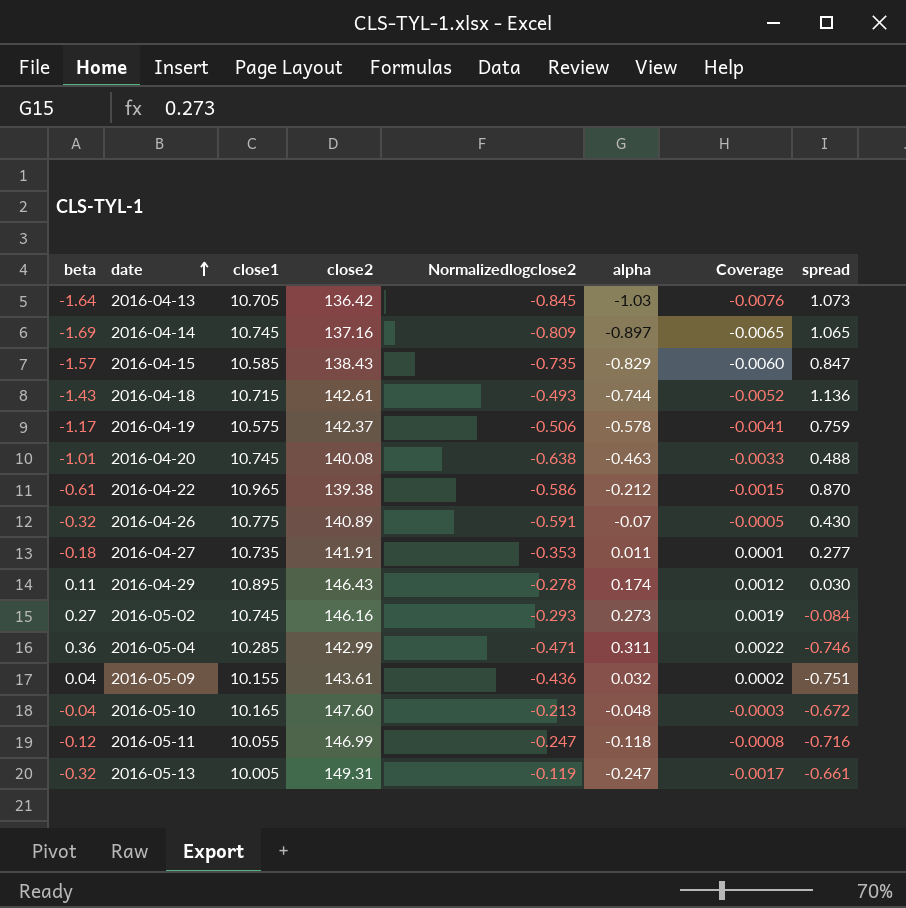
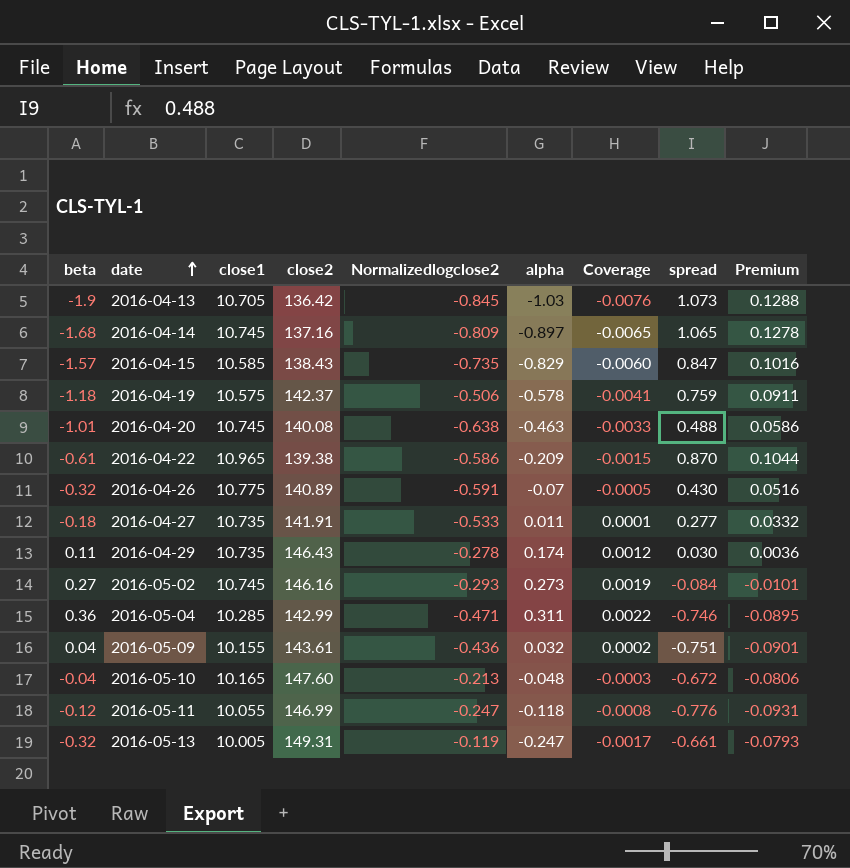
column Premium | formula: none -> [spread] * 0.12
row 2016-04-18: -1.43 | 10.715 | 142.61 | -0.493 | -0.744 | -0.0052 | 1.136 -> none
2016-04-13 | beta: -1.64 -> -1.9
2016-04-14 | beta: -1.69 -> -1.68
2016-04-19 | beta: -1.17 -> -1.18
2016-04-22 | alpha: -0.212 -> -0.209
2016-04-27 | Normalizedlogclose2: -0.353 -> -0.533
2016-04-29 | close1: 10.895 -> 10.735
2016-05-11 | spread: -0.716 -> -0.776

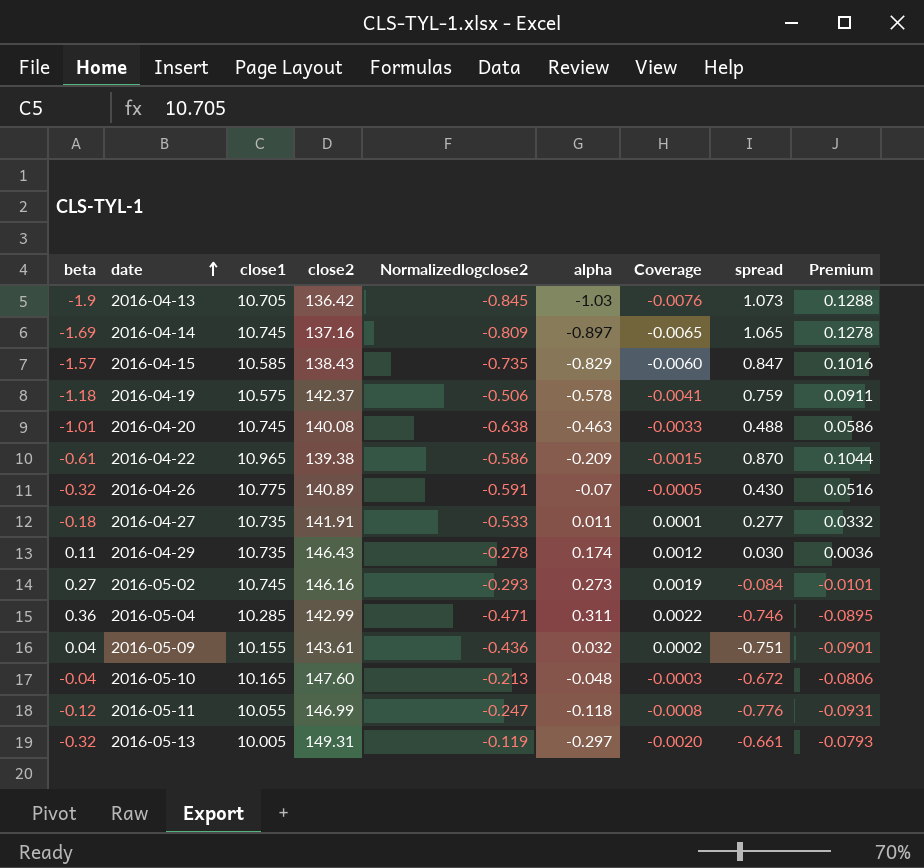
2016-04-14 | beta: -1.68 -> -1.69
2016-05-13 | alpha: -0.247 -> -0.297
2016-05-13 | Coverage: -0.0017 -> -0.0020

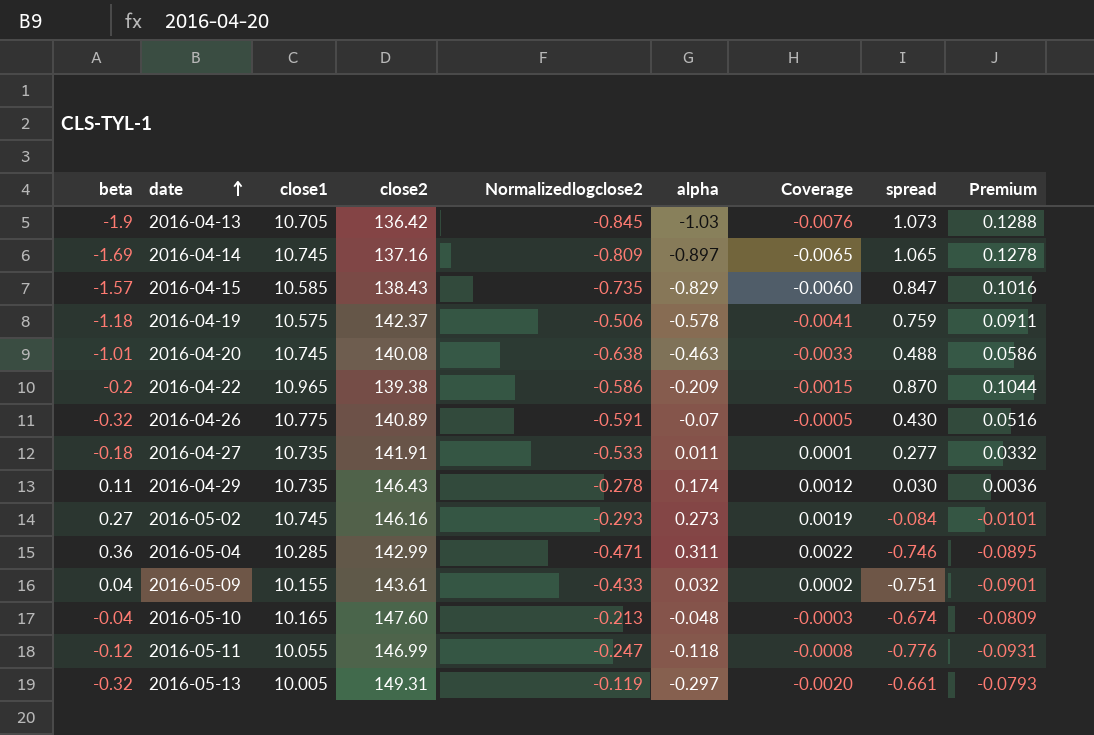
2016-04-22 | beta: -0.61 -> -0.2
2016-05-09 | Normalizedlogclose2: -0.436 -> -0.433
2016-05-10 | spread: -0.672 -> -0.674
2016-05-10 | Premium: -0.0806 -> -0.0809

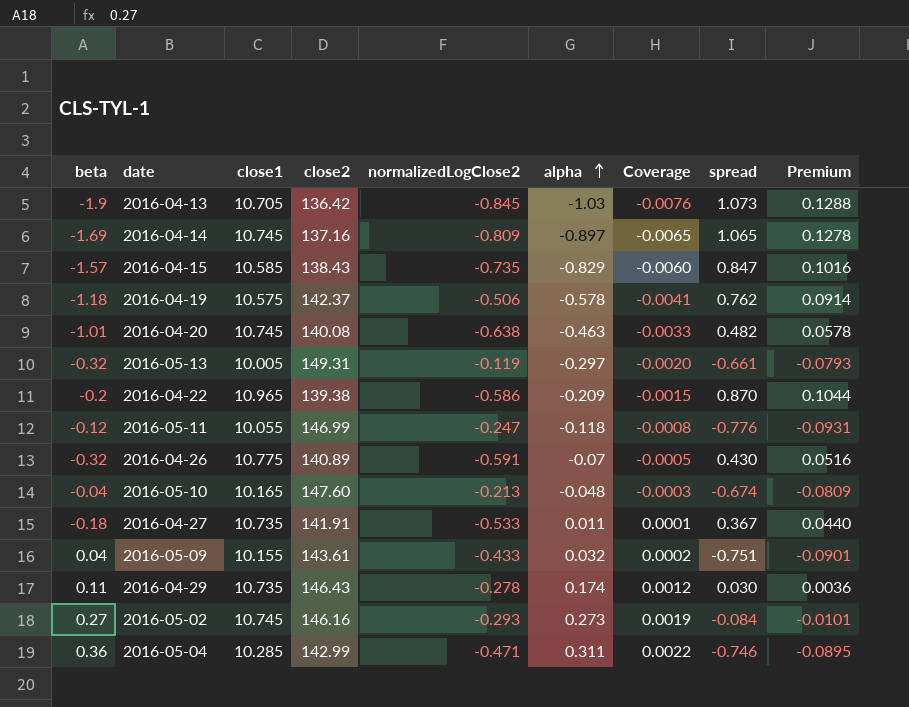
row order: date ascending -> alpha ascending
column name: Normalizedlogclose2 -> normalizedLogClose2
2016-04-19 | spread: 0.759 -> 0.762
2016-04-19 | Premium: 0.0911 -> 0.0914
2016-04-20 | spread: 0.488 -> 0.482
2016-04-20 | Premium: 0.0586 -> 0.0578
2016-04-27 | spread: 0.277 -> 0.367
2016-04-27 | Premium: 0.0332 -> 0.0440

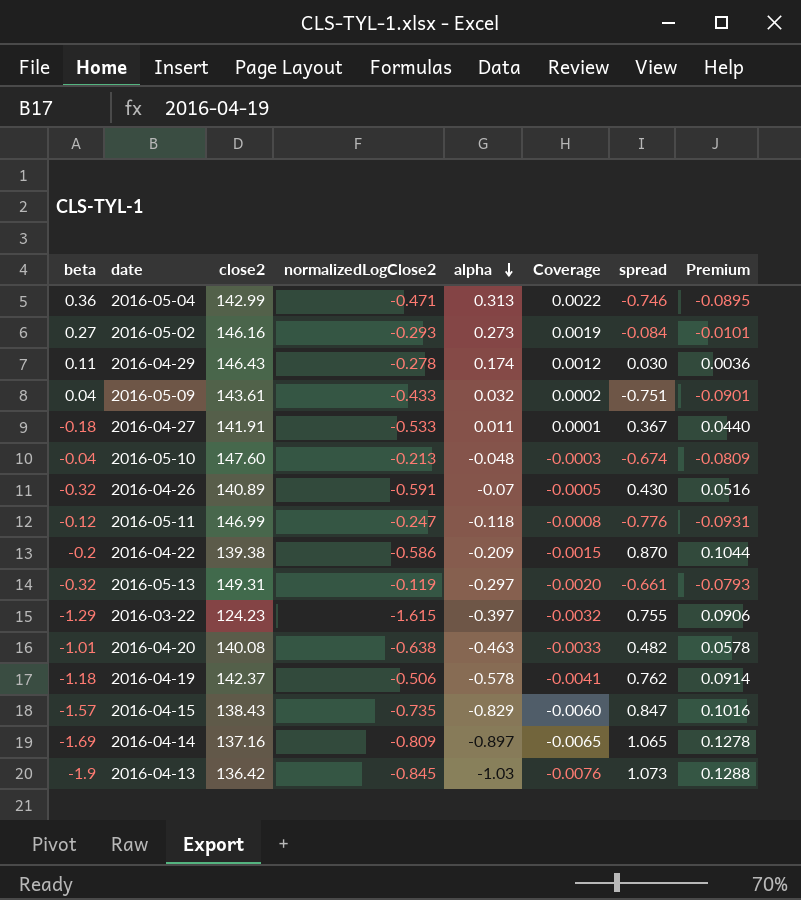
row order: alpha ascending -> alpha descending
column close1 | position: 3 -> none
2016-05-04 | alpha: 0.311 -> 0.313
row 2016-03-22: none -> -1.29 | 124.23 | -1.615 | -0.397 | -0.0032 | 0.755 | 0.0906

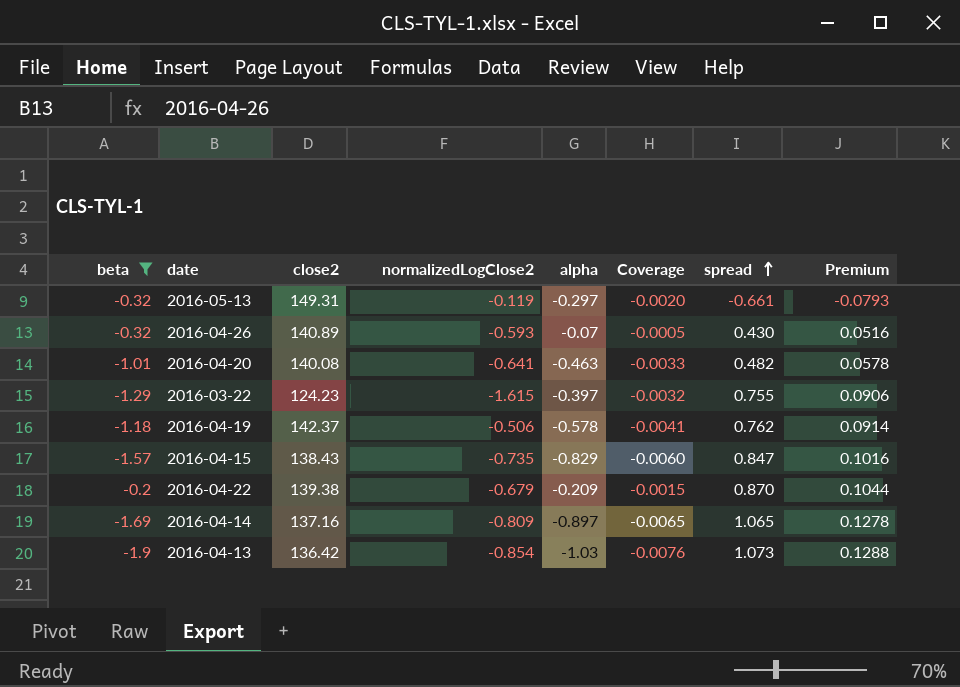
filter: none -> beta <= -0.2
row order: alpha descending -> spread ascending
2016-04-26 | normalizedLogClose2: -0.591 -> -0.593
2016-04-20 | normalizedLogClose2: -0.638 -> -0.641
2016-04-22 | normalizedLogClose2: -0.586 -> -0.679
2016-04-13 | normalizedLogClose2: -0.845 -> -0.854

